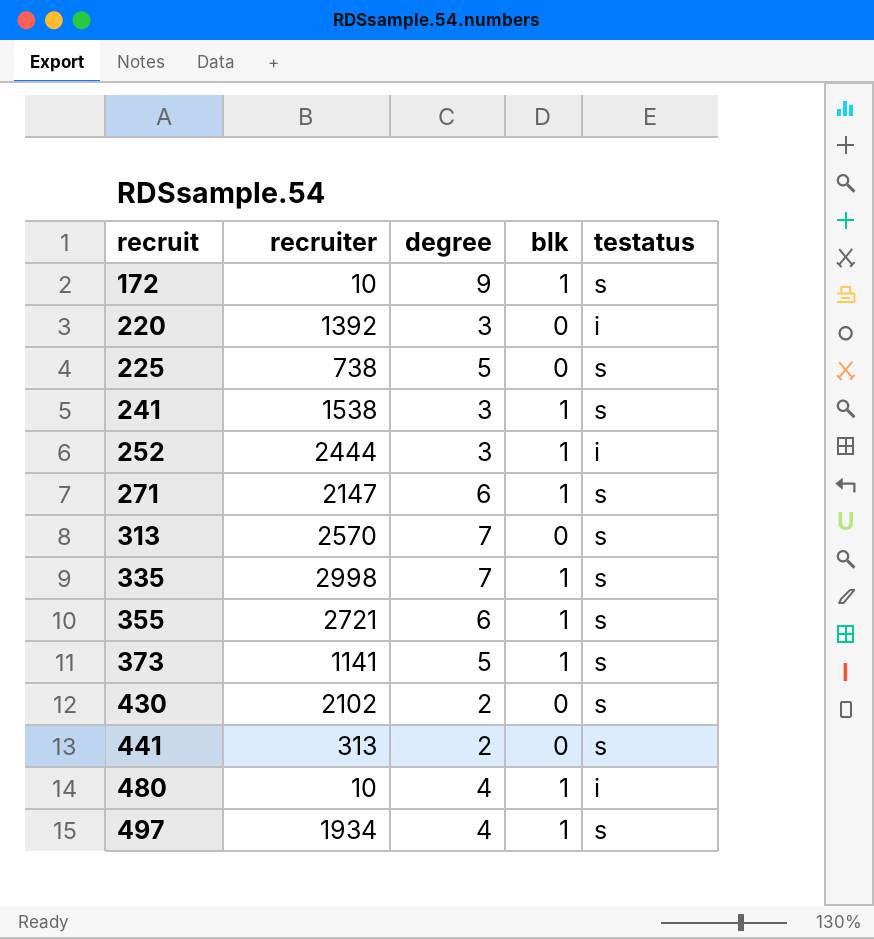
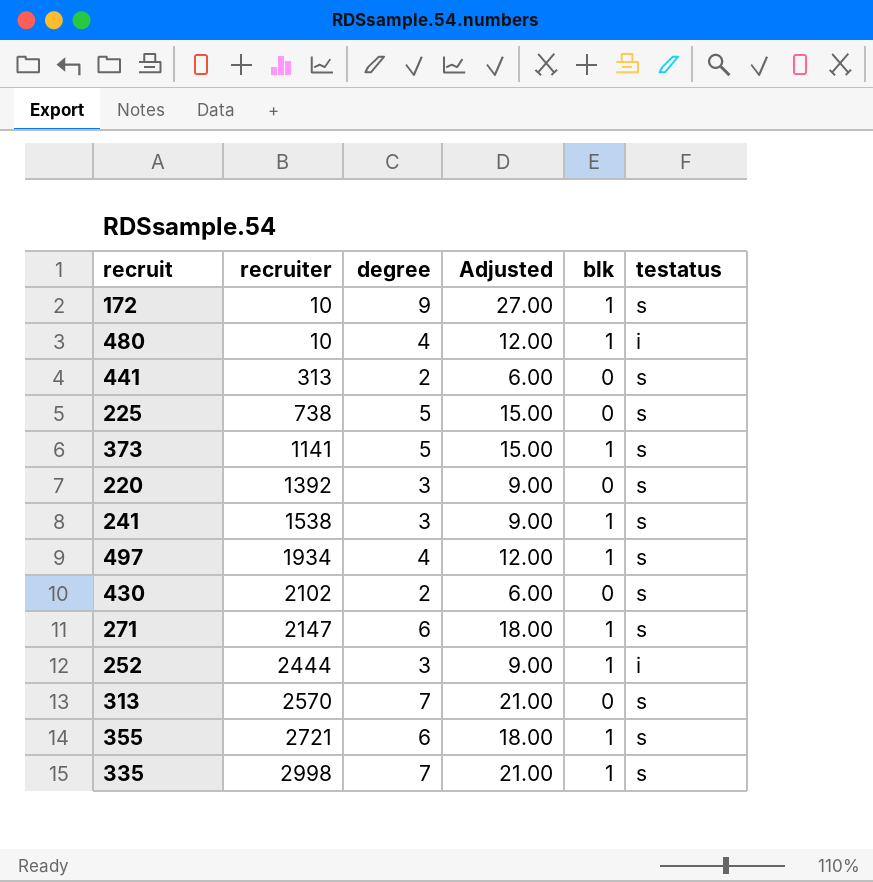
row order: recruit ascending -> recruiter ascending
column Adjusted | formula: none -> [degree] * 3
220 | testatus: i -> s

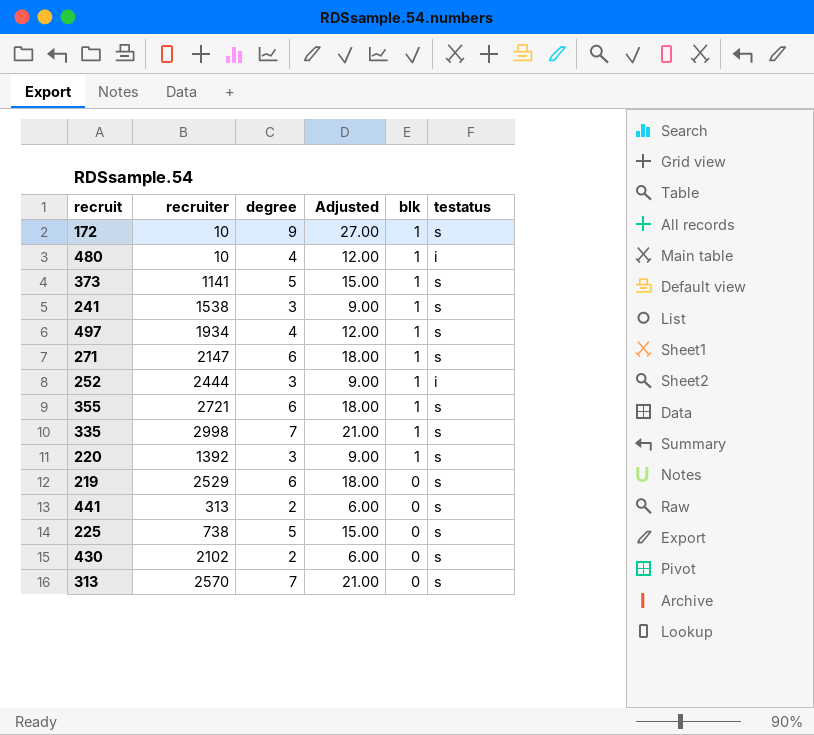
row order: recruiter ascending -> blk descending
220 | blk: 0 -> 1
row 219: none -> 2529 | 6 | 18.00 | 0 | s

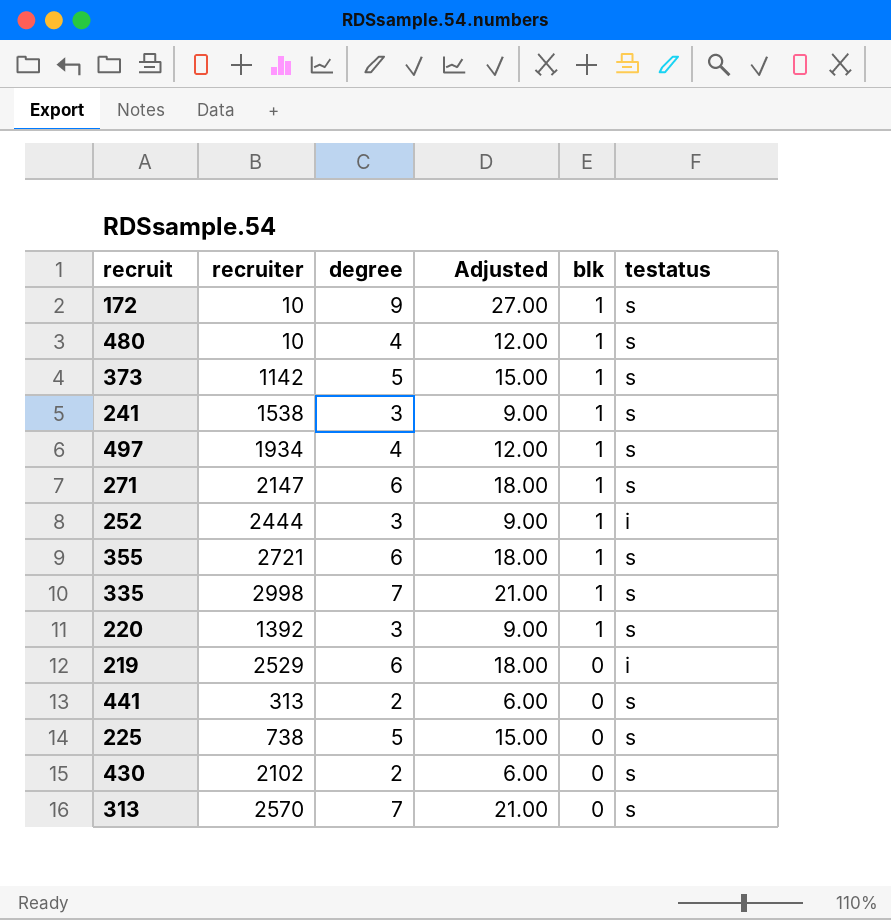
480 | testatus: i -> s
373 | recruiter: 1141 -> 1142
219 | testatus: s -> i

